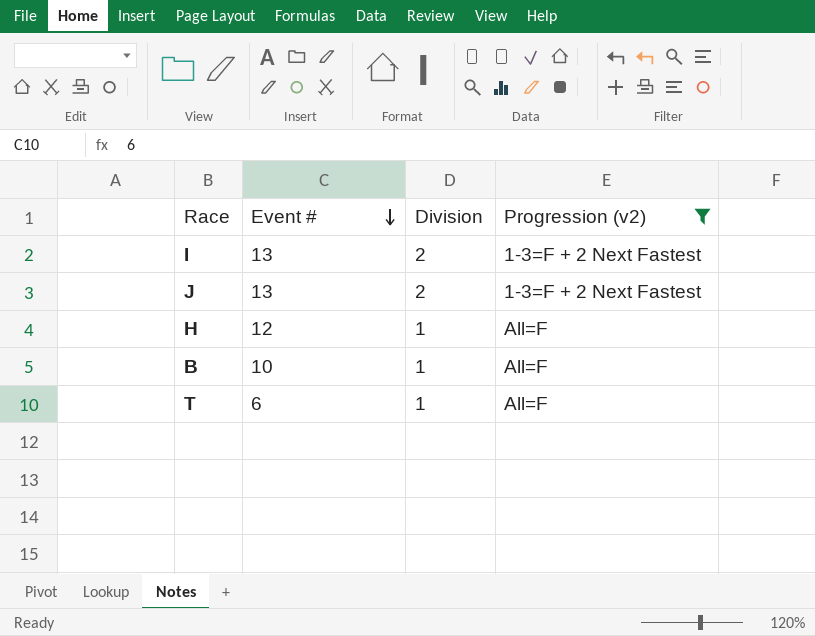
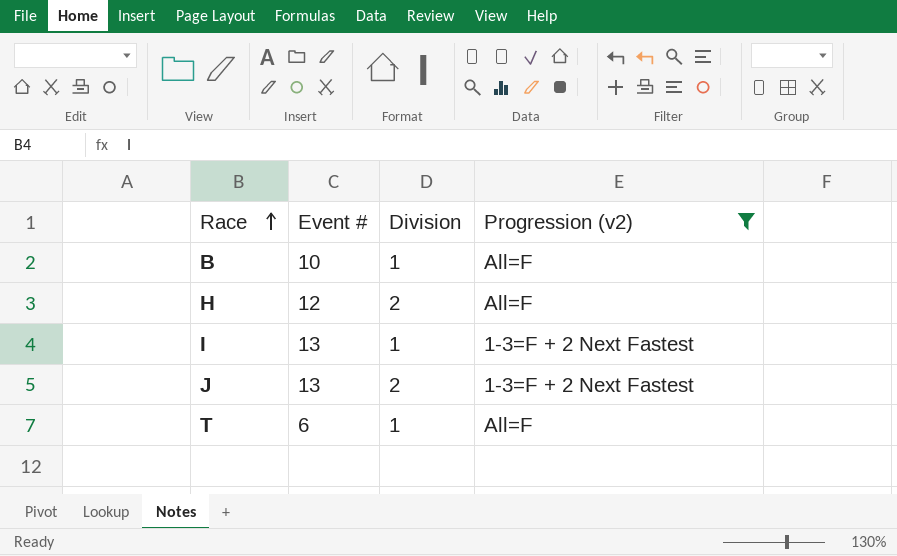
row order: Event # descending -> Race ascending
H | Division: 1 -> 2
I | Division: 2 -> 1

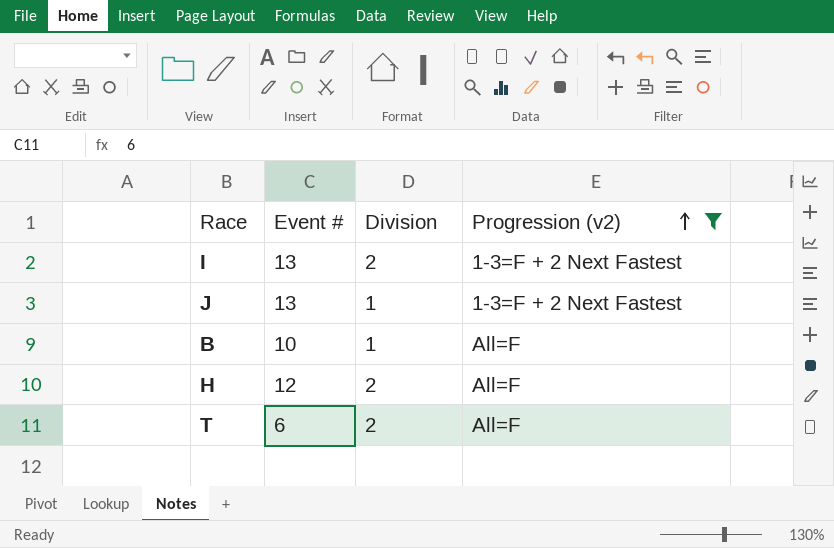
row order: Race ascending -> Progression (v2) ascending
I | Division: 1 -> 2
J | Division: 2 -> 1
T | Division: 1 -> 2

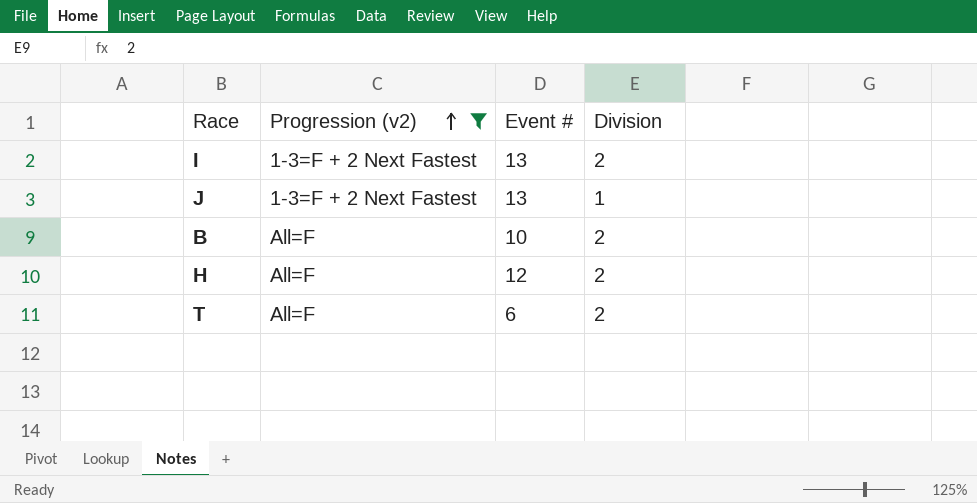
column Progression (v2) | position: 4 -> 2
B | Division: 1 -> 2

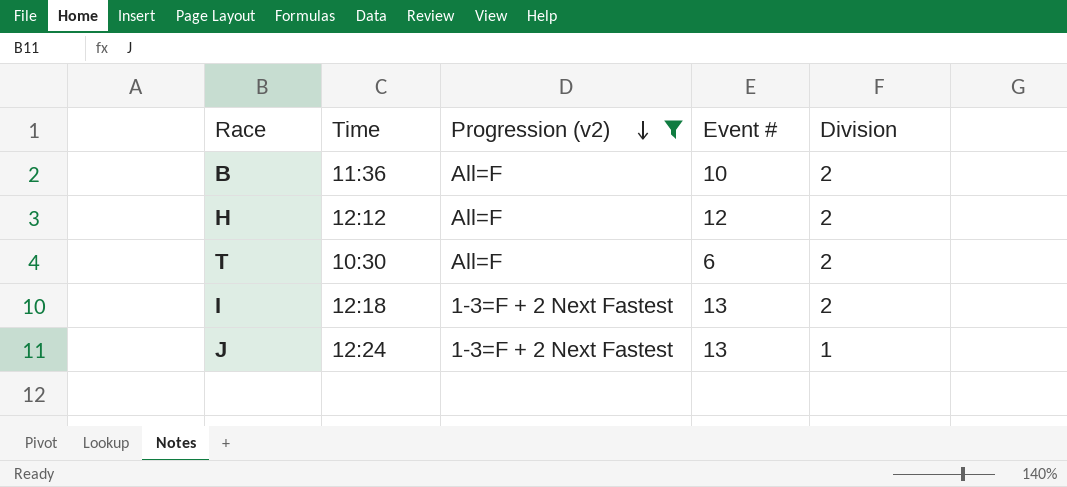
row order: Progression (v2) ascending -> Progression (v2) descending
column Time | position: none -> 2

